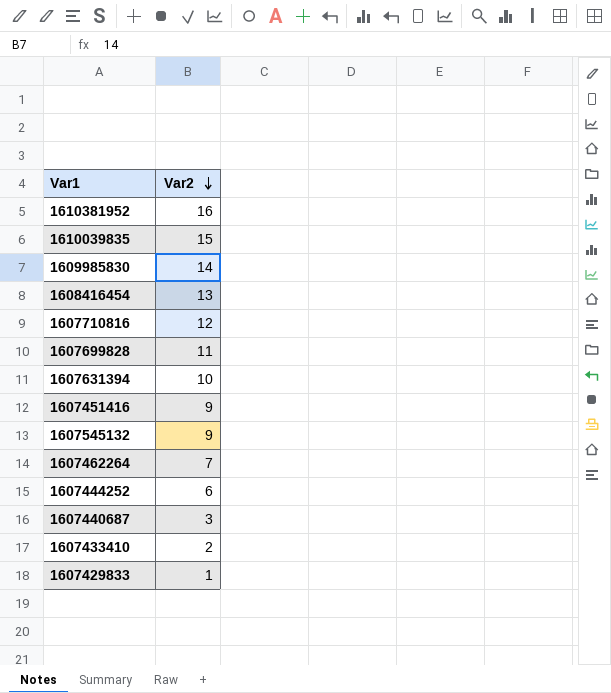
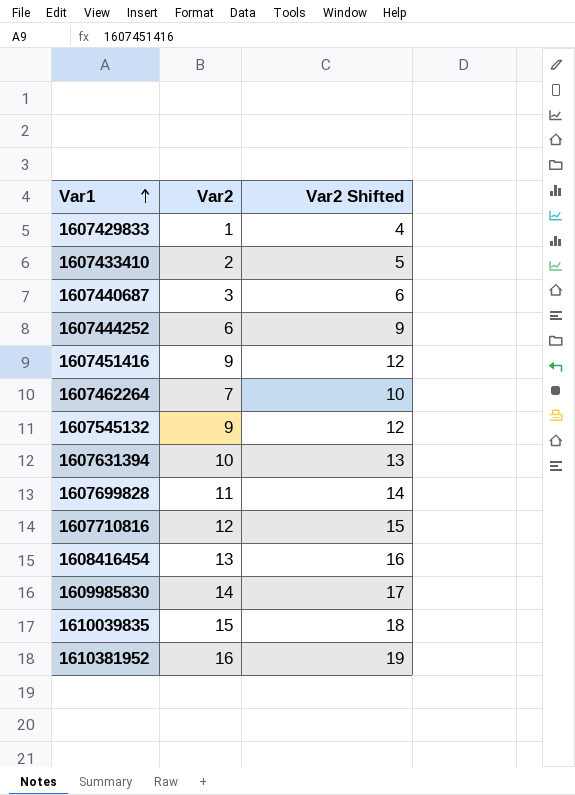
row order: Var2 descending -> Var1 ascending
column Var2 Shifted | formula: none -> [Var2] + 3

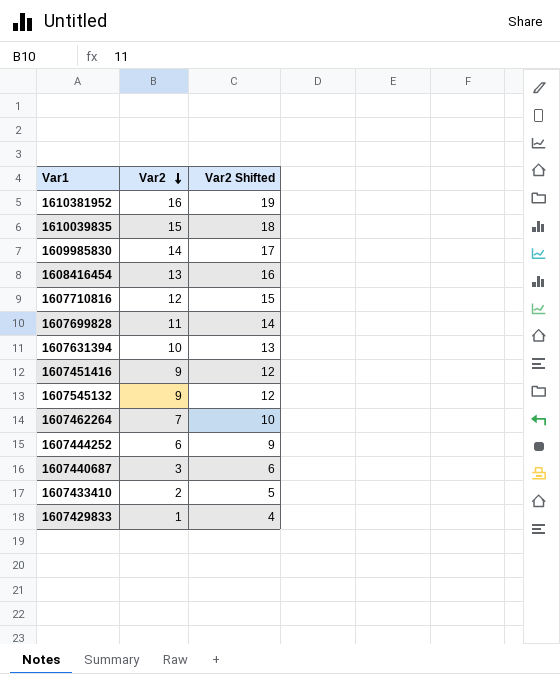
row order: Var1 ascending -> Var2 descending

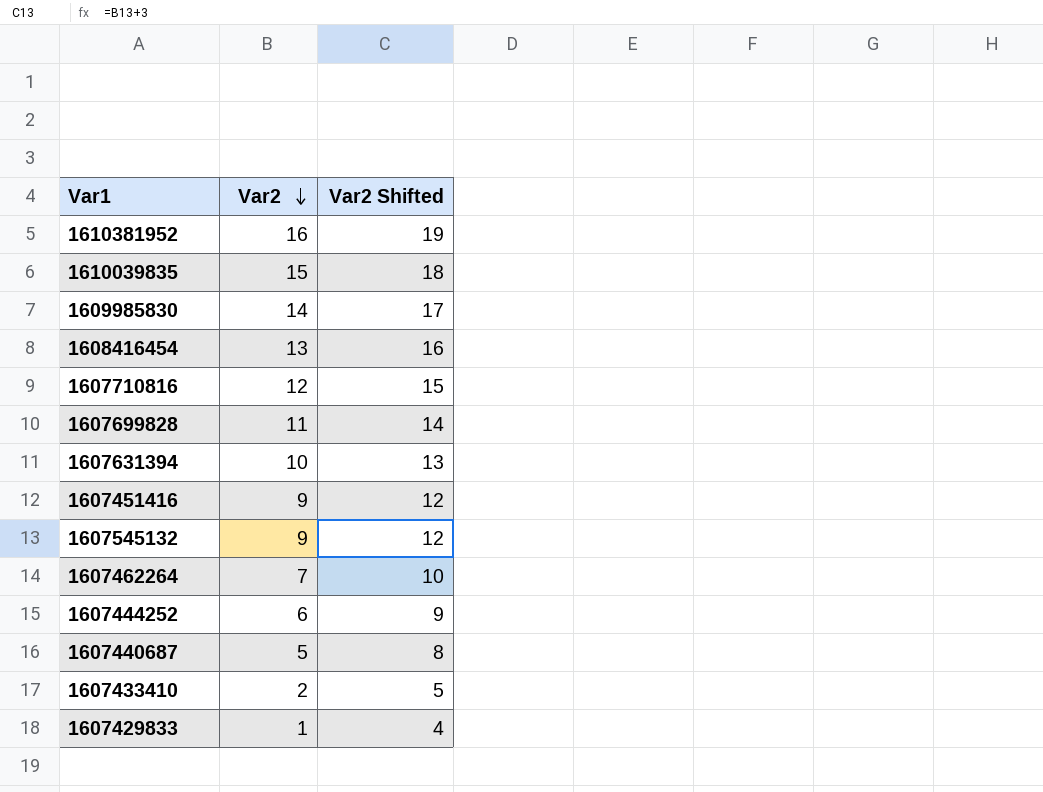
1607440687 | Var2: 3 -> 5
1607440687 | Var2 Shifted: 6 -> 8

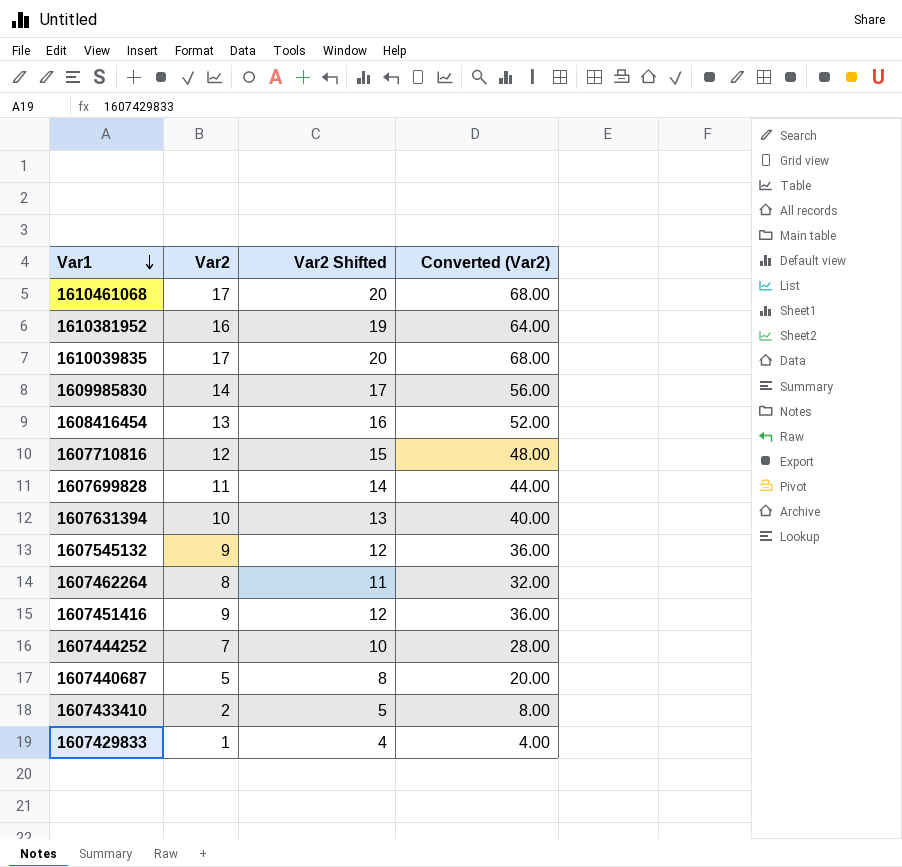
row order: Var2 descending -> Var1 descending
column Converted (Var2) | formula: none -> [Var2] * 4
row 1610461068: none -> 17 | 20 | 68.00
1610039835 | Var2: 15 -> 17
1610039835 | Var2 Shifted: 18 -> 20
1607462264 | Var2: 7 -> 8
1607462264 | Var2 Shifted: 10 -> 11
1607444252 | Var2: 6 -> 7
1607444252 | Var2 Shifted: 9 -> 10

